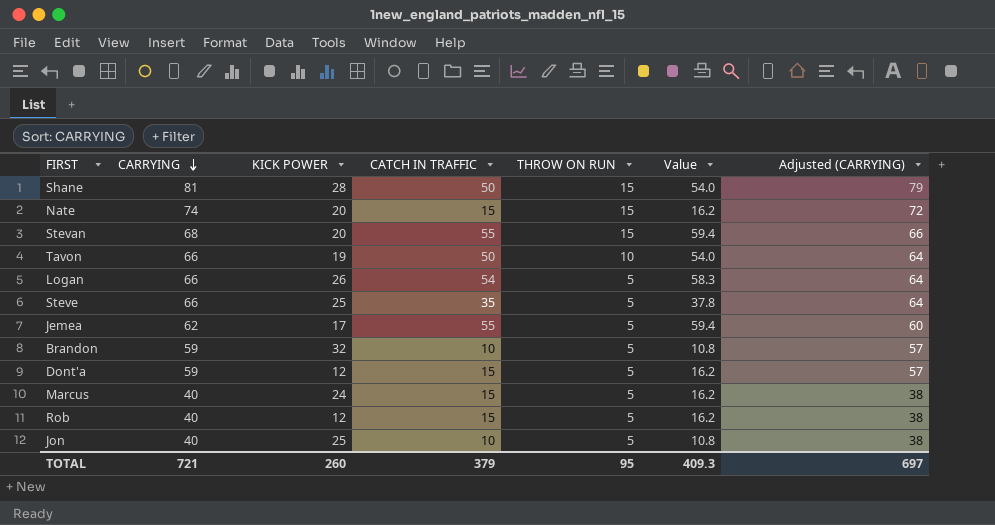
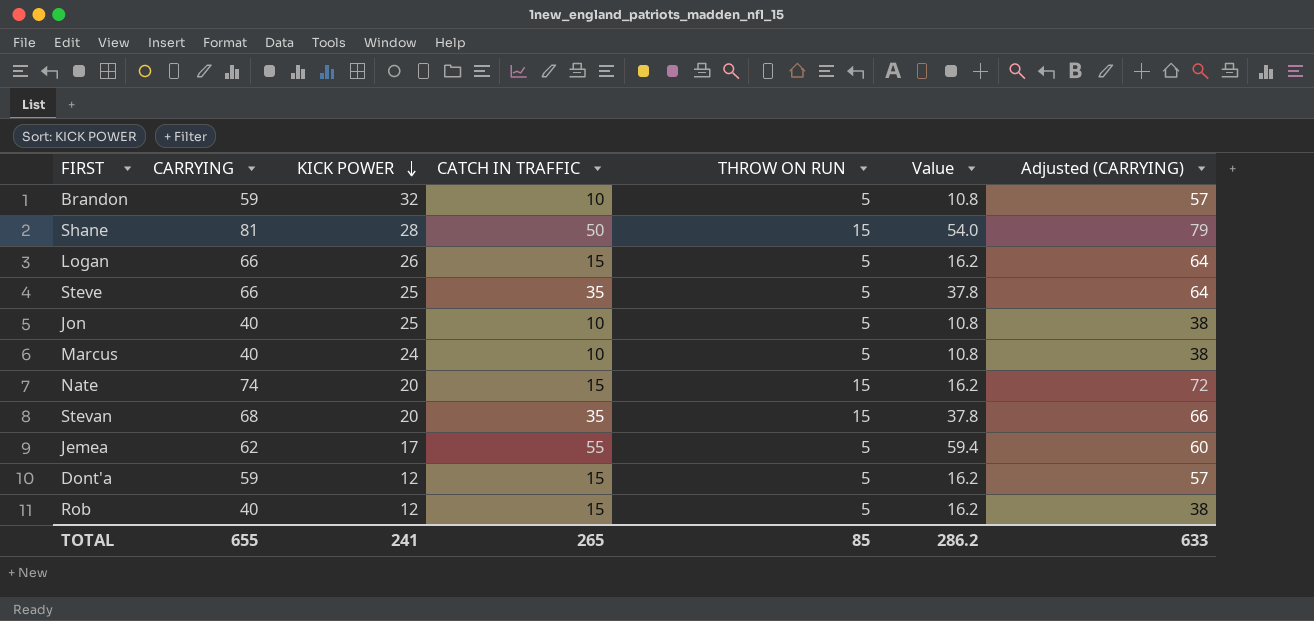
row order: CARRYING descending -> KICK POWER descending
row Tavon: 66 | 19 | 50 | 10 | 54.0 | 64 -> none
Logan | CATCH IN TRAFFIC: 54 -> 15
Logan | Value: 58.3 -> 16.2
Marcus | CATCH IN TRAFFIC: 15 -> 10
Marcus | Value: 16.2 -> 10.8
Stevan | CATCH IN TRAFFIC: 55 -> 35
Stevan | Value: 59.4 -> 37.8
TOTAL | CARRYING: 721 -> 655
TOTAL | KICK POWER: 260 -> 241
TOTAL | CATCH IN TRAFFIC: 379 -> 265
TOTAL | THROW ON RUN: 95 -> 85
TOTAL | Value: 409.3 -> 286.2
TOTAL | Adjusted (CARRYING): 697 -> 633

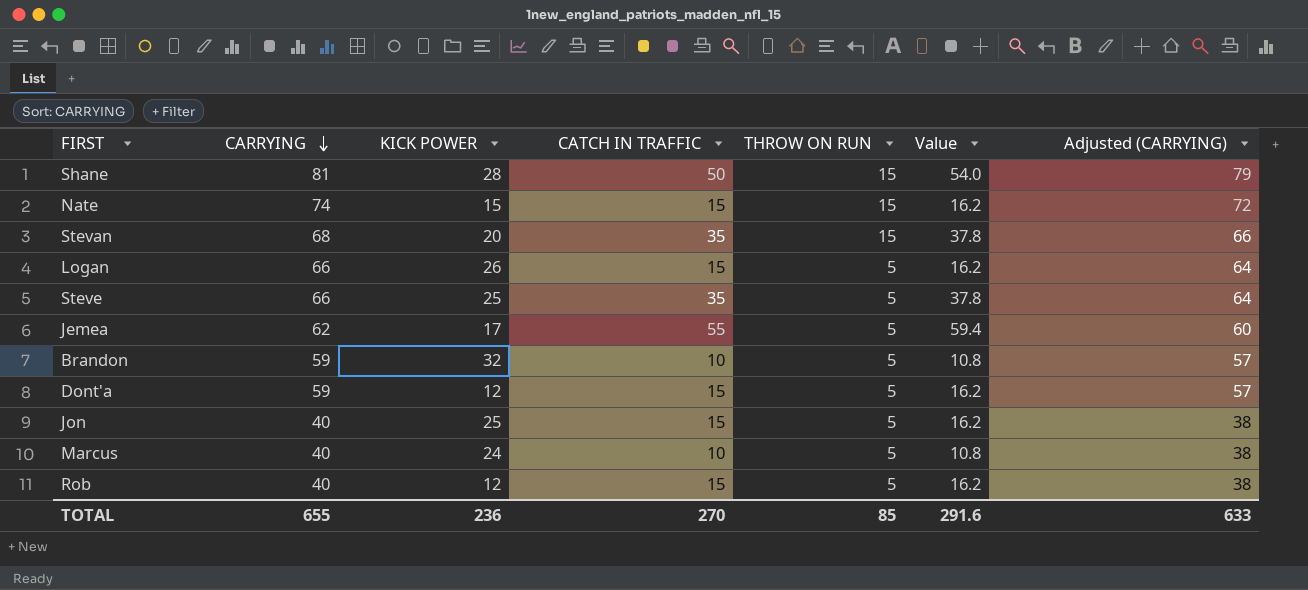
row order: KICK POWER descending -> CARRYING descending
Nate | KICK POWER: 20 -> 15
Jon | CATCH IN TRAFFIC: 10 -> 15
Jon | Value: 10.8 -> 16.2
TOTAL | KICK POWER: 241 -> 236
TOTAL | CATCH IN TRAFFIC: 265 -> 270
TOTAL | Value: 286.2 -> 291.6

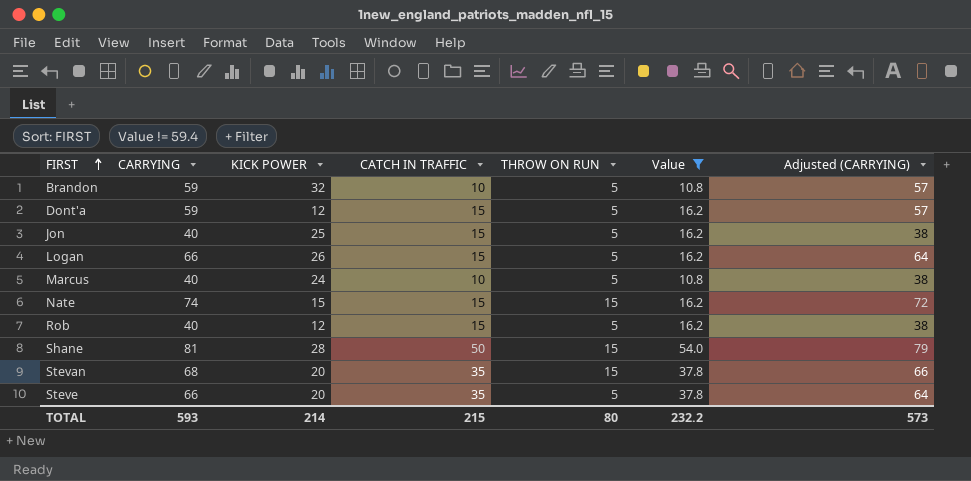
filter: none -> Value != 59.4
row order: CARRYING descending -> FIRST ascending
Steve | KICK POWER: 25 -> 20
TOTAL | CARRYING: 655 -> 593
TOTAL | KICK POWER: 236 -> 214
TOTAL | CATCH IN TRAFFIC: 270 -> 215
TOTAL | THROW ON RUN: 85 -> 80
TOTAL | Value: 291.6 -> 232.2
TOTAL | Adjusted (CARRYING): 633 -> 573

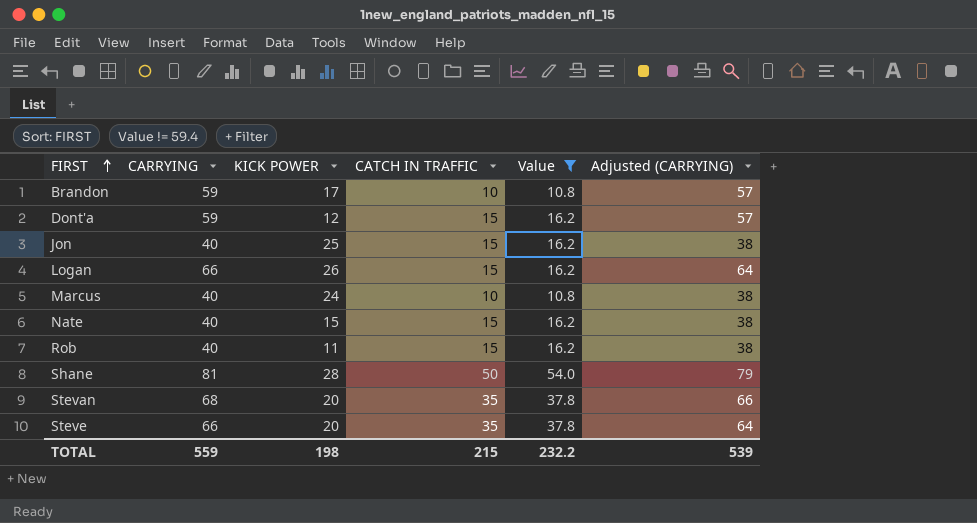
column THROW ON RUN | position: 5 -> none
Brandon | KICK POWER: 32 -> 17
Nate | CARRYING: 74 -> 40
Nate | Adjusted (CARRYING): 72 -> 38
Rob | KICK POWER: 12 -> 11
TOTAL | CARRYING: 593 -> 559
TOTAL | KICK POWER: 214 -> 198
TOTAL | Adjusted (CARRYING): 573 -> 539

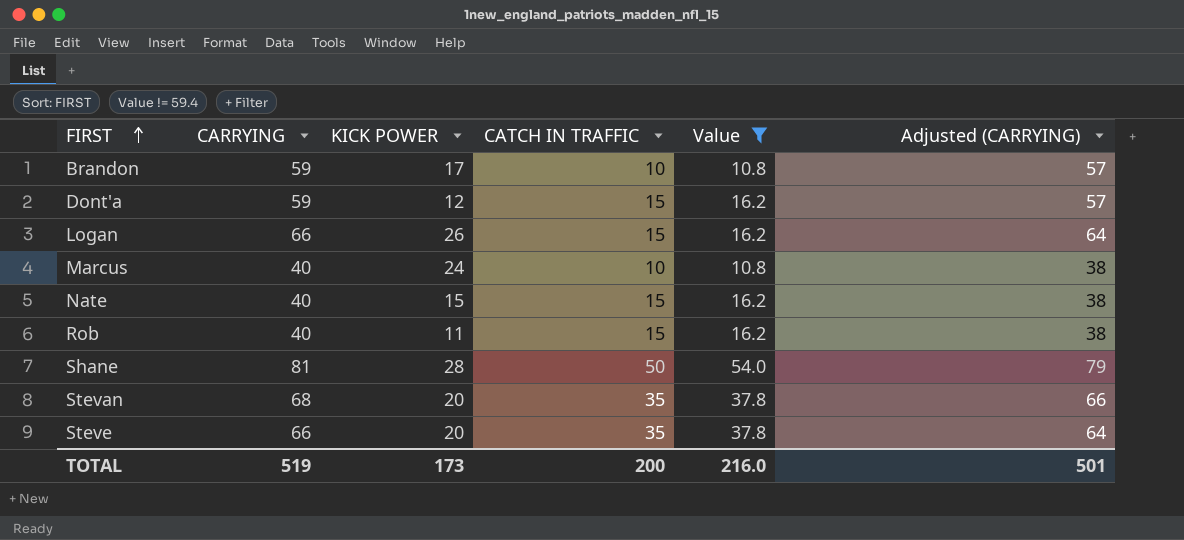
row Jon: 40 | 25 | 15 | 16.2 | 38 -> none
TOTAL | CARRYING: 559 -> 519
TOTAL | KICK POWER: 198 -> 173
TOTAL | CATCH IN TRAFFIC: 215 -> 200
TOTAL | Value: 232.2 -> 216.0
TOTAL | Adjusted (CARRYING): 539 -> 501

